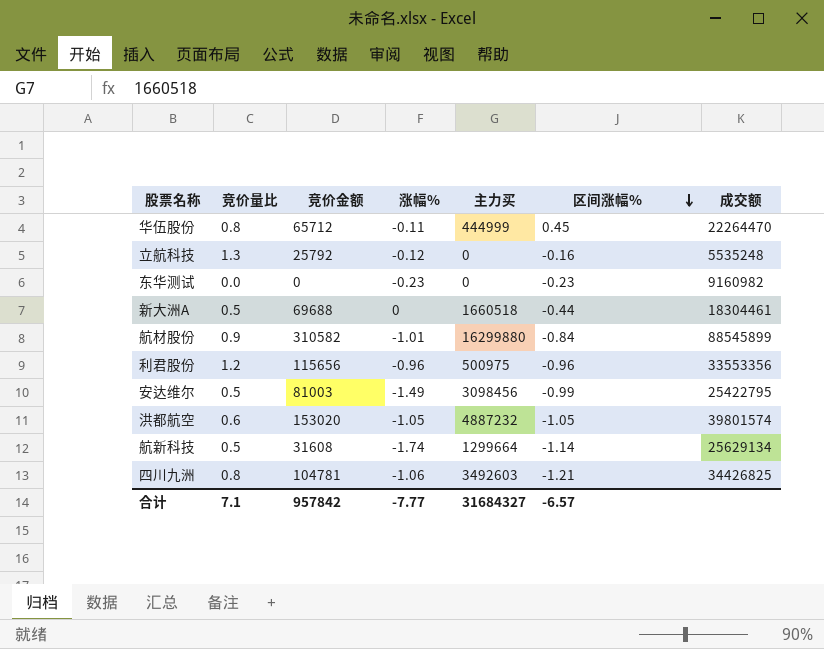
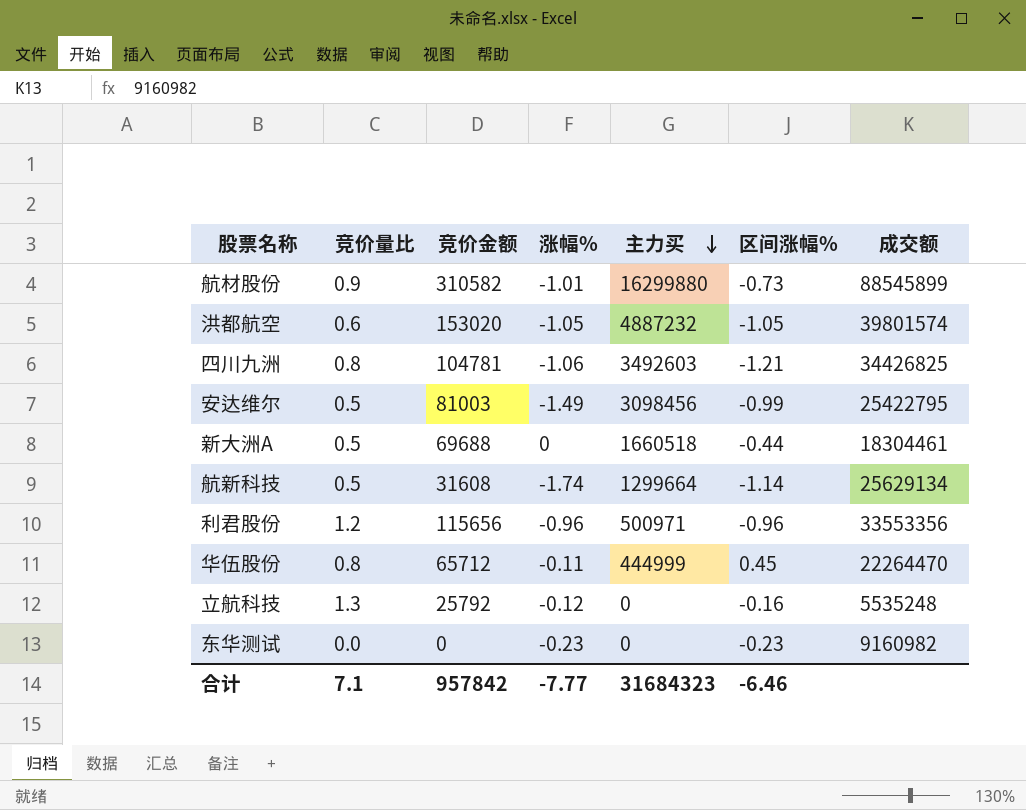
row order: 区间涨幅% descending -> 主力买 descending
航材股份 | 区间涨幅%: -0.84 -> -0.73
利君股份 | 主力买: 500975 -> 500971
合计 | 主力买: 31684327 -> 31684323
合计 | 区间涨幅%: -6.57 -> -6.46

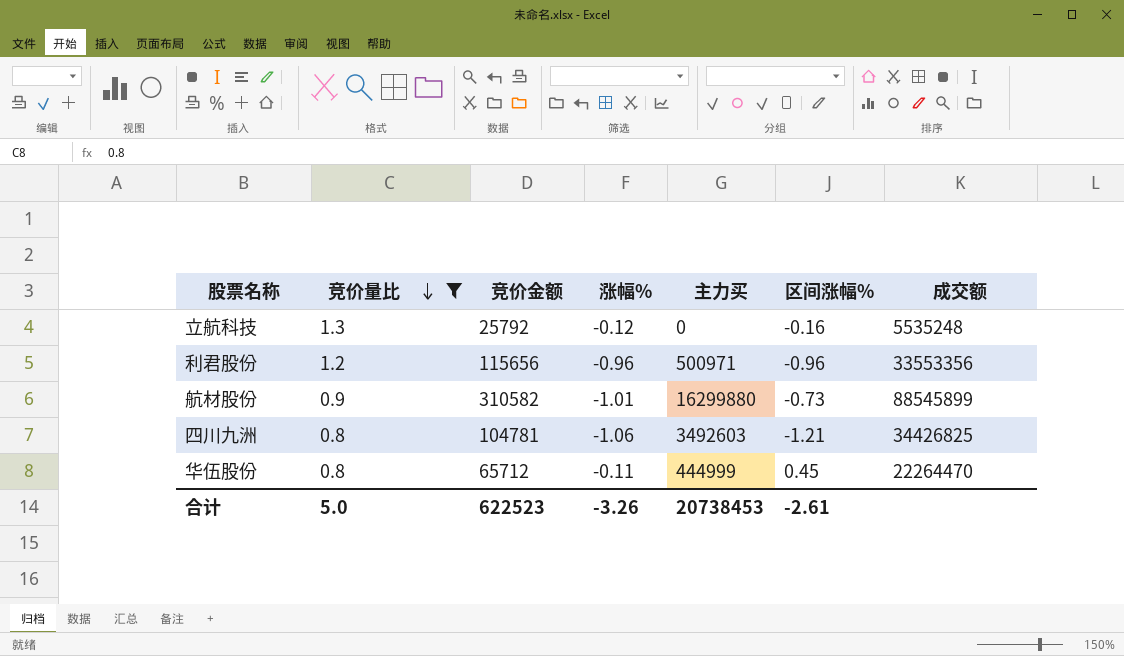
filter: none -> 竞价量比 >= 0.8
row order: 主力买 descending -> 竞价量比 descending
合计 | 竞价量比: 7.1 -> 5.0
合计 | 竞价金额: 957842 -> 622523
合计 | 涨幅%: -7.77 -> -3.26
合计 | 主力买: 31684323 -> 20738453
合计 | 区间涨幅%: -6.46 -> -2.61

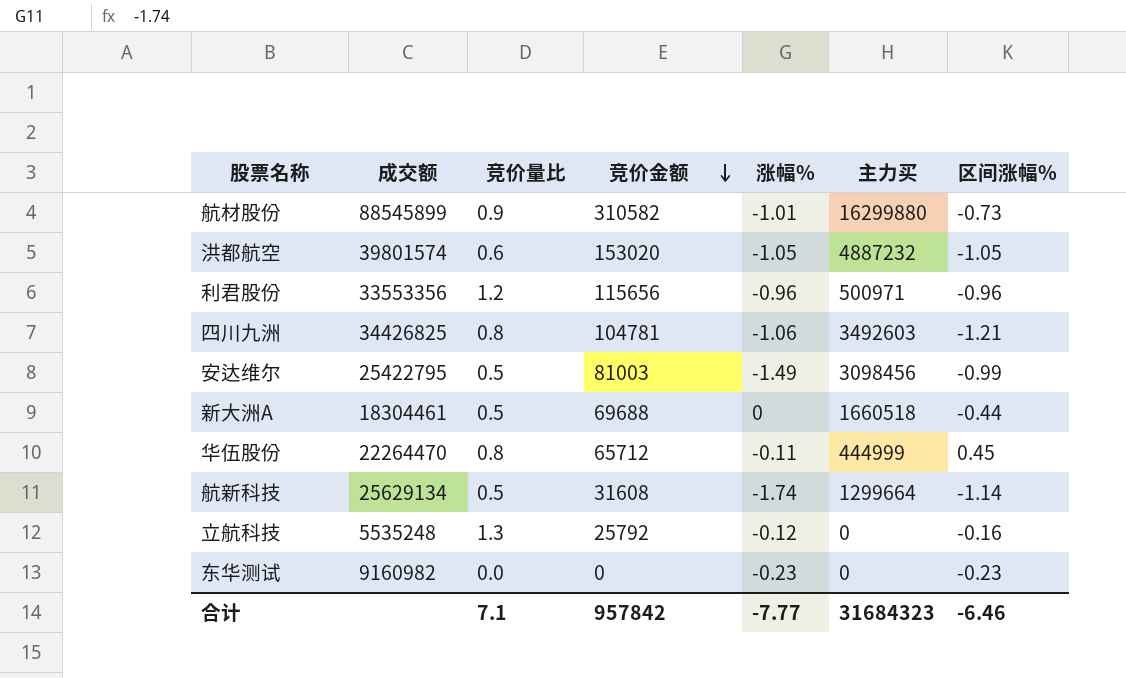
filter: 竞价量比 >= 0.8 -> none
row order: 竞价量比 descending -> 竞价金额 descending
column 成交额 | position: 7 -> 2
合计 | 竞价量比: 5.0 -> 7.1
合计 | 竞价金额: 622523 -> 957842
合计 | 涨幅%: -3.26 -> -7.77
合计 | 主力买: 20738453 -> 31684323
合计 | 区间涨幅%: -2.61 -> -6.46

